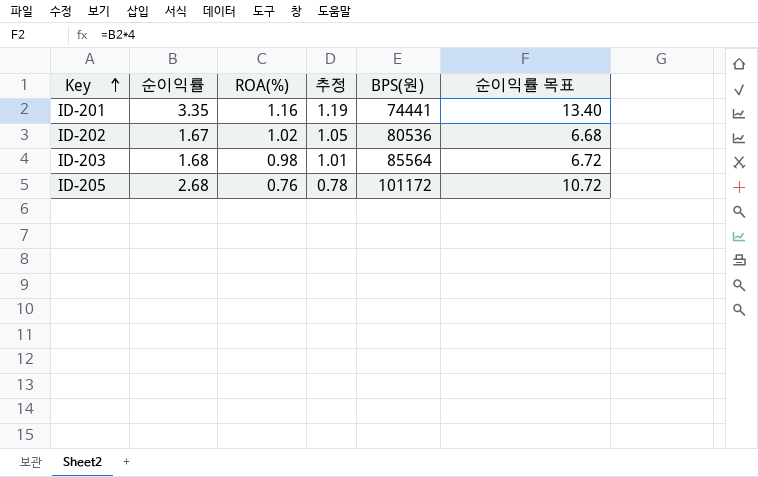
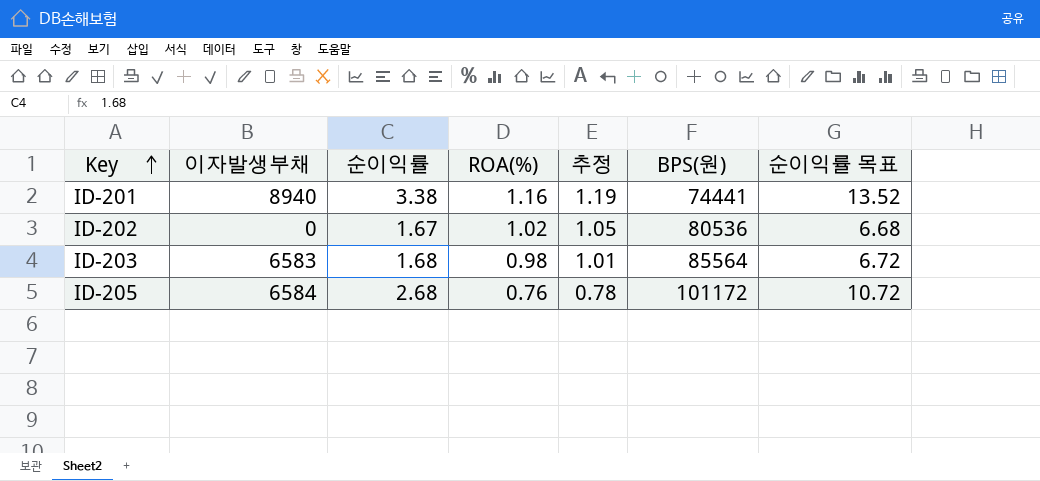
column 이자발생부채 | position: none -> 2
ID-201 | 순이익률: 3.35 -> 3.38
ID-201 | 순이익률 목표: 13.40 -> 13.52

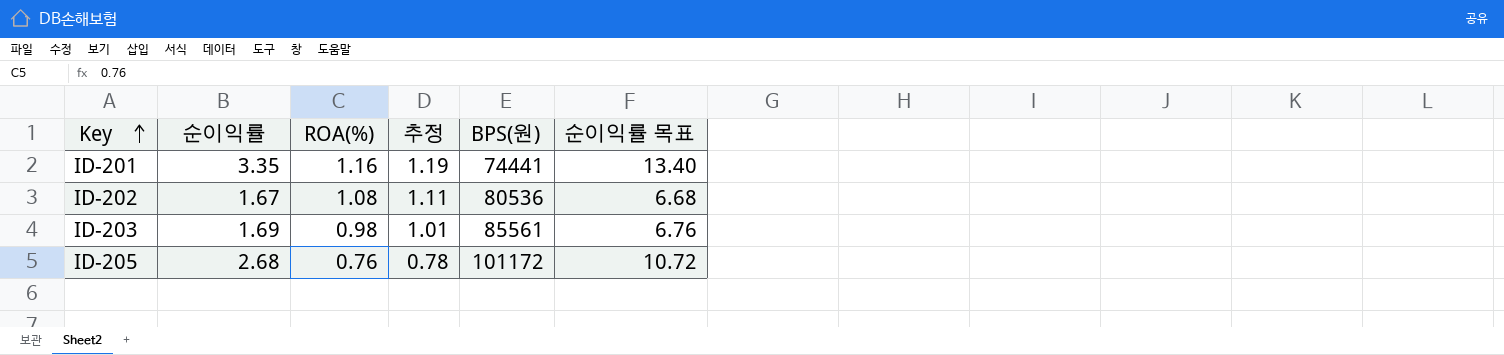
column 이자발생부채 | position: 2 -> none
ID-201 | 순이익률: 3.38 -> 3.35
ID-201 | 순이익률 목표: 13.52 -> 13.40
ID-202 | ROA(%): 1.02 -> 1.08
ID-202 | 추정: 1.05 -> 1.11
ID-203 | 순이익률: 1.68 -> 1.69
ID-203 | BPS(원): 85564 -> 85561
ID-203 | 순이익률 목표: 6.72 -> 6.76

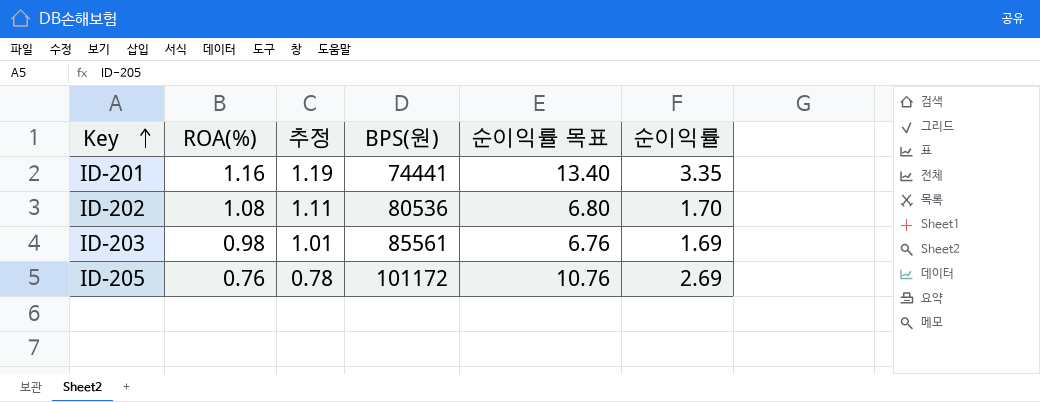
column 순이익률 | position: 2 -> 6
ID-202 | 순이익률 목표: 6.68 -> 6.80
ID-202 | 순이익률: 1.67 -> 1.70
ID-205 | 순이익률 목표: 10.72 -> 10.76
ID-205 | 순이익률: 2.68 -> 2.69

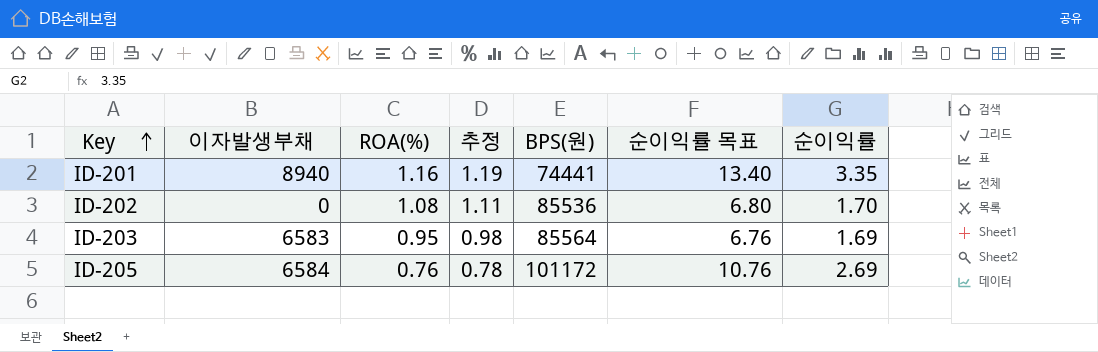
column 이자발생부채 | position: none -> 2
ID-202 | BPS(원): 80536 -> 85536
ID-203 | ROA(%): 0.98 -> 0.95
ID-203 | 추정: 1.01 -> 0.98
ID-203 | BPS(원): 85561 -> 85564

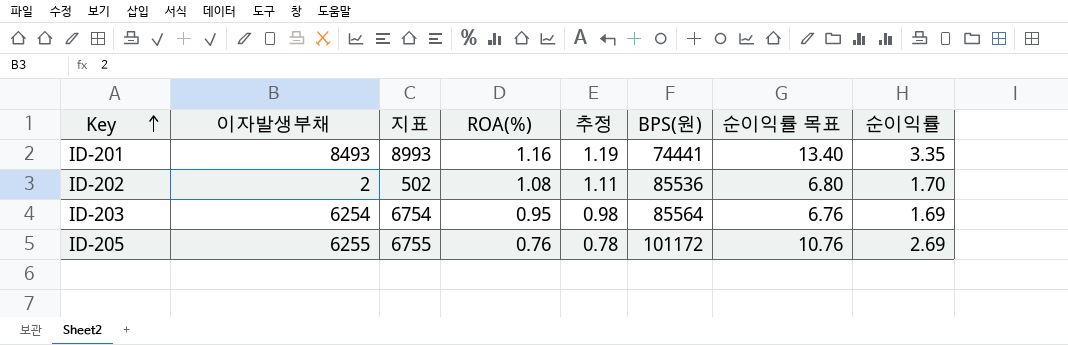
column 지표 | formula: none -> [이자발생부채] + 500
ID-201 | 이자발생부채: 8940 -> 8493
ID-202 | 이자발생부채: 0 -> 2
ID-203 | 이자발생부채: 6583 -> 6254
ID-205 | 이자발생부채: 6584 -> 6255

